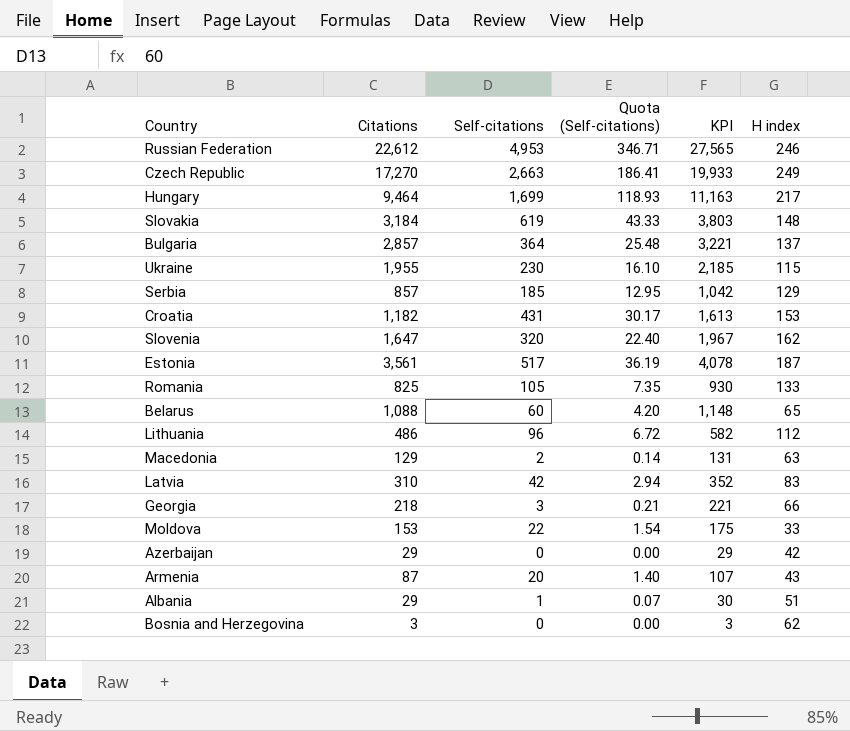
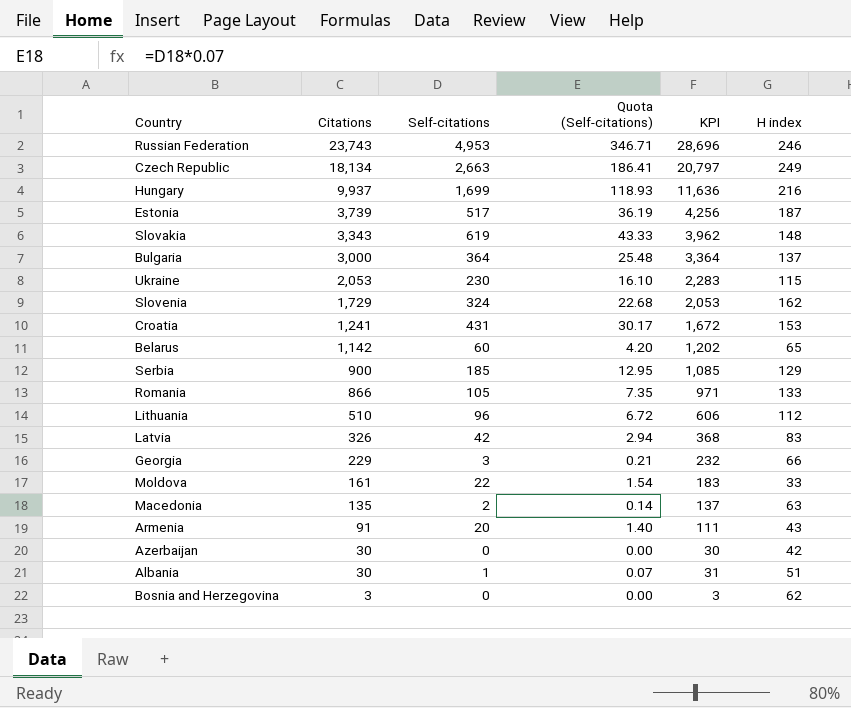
row order: none -> Citations descending
Russian Federation | Citations: 22,612 -> 23,743
Russian Federation | KPI: 27,565 -> 28,696
Czech Republic | Citations: 17,270 -> 18,134
Czech Republic | KPI: 19,933 -> 20,797
Hungary | Citations: 9,464 -> 9,937
Hungary | KPI: 11,163 -> 11,636
Hungary | H index: 217 -> 216
Estonia | Citations: 3,561 -> 3,739
Estonia | KPI: 4,078 -> 4,256
Slovakia | Citations: 3,184 -> 3,343
Slovakia | KPI: 3,803 -> 3,962
Bulgaria | Citations: 2,857 -> 3,000
Bulgaria | KPI: 3,221 -> 3,364
Ukraine | Citations: 1,955 -> 2,053
Ukraine | KPI: 2,185 -> 2,283
Slovenia | Citations: 1,647 -> 1,729
Slovenia | Self-citations: 320 -> 324
Slovenia | Quota (Self-citations): 22.40 -> 22.68
Slovenia | KPI: 1,967 -> 2,053
Croatia | Citations: 1,182 -> 1,241
Croatia | KPI: 1,613 -> 1,672
Belarus | Citations: 1,088 -> 1,142
Belarus | KPI: 1,148 -> 1,202
Serbia | Citations: 857 -> 900
Serbia | KPI: 1,042 -> 1,085
Romania | Citations: 825 -> 866
Romania | KPI: 930 -> 971
Lithuania | Citations: 486 -> 510
Lithuania | KPI: 582 -> 606
Latvia | Citations: 310 -> 326
Latvia | KPI: 352 -> 368
Georgia | Citations: 218 -> 229
Georgia | KPI: 221 -> 232
Moldova | Citations: 153 -> 161
Moldova | KPI: 175 -> 183
Macedonia | Citations: 129 -> 135
Macedonia | KPI: 131 -> 137
Armenia | Citations: 87 -> 91
Armenia | KPI: 107 -> 111
Azerbaijan | Citations: 29 -> 30
Azerbaijan | KPI: 29 -> 30
Albania | Citations: 29 -> 30
Albania | KPI: 30 -> 31

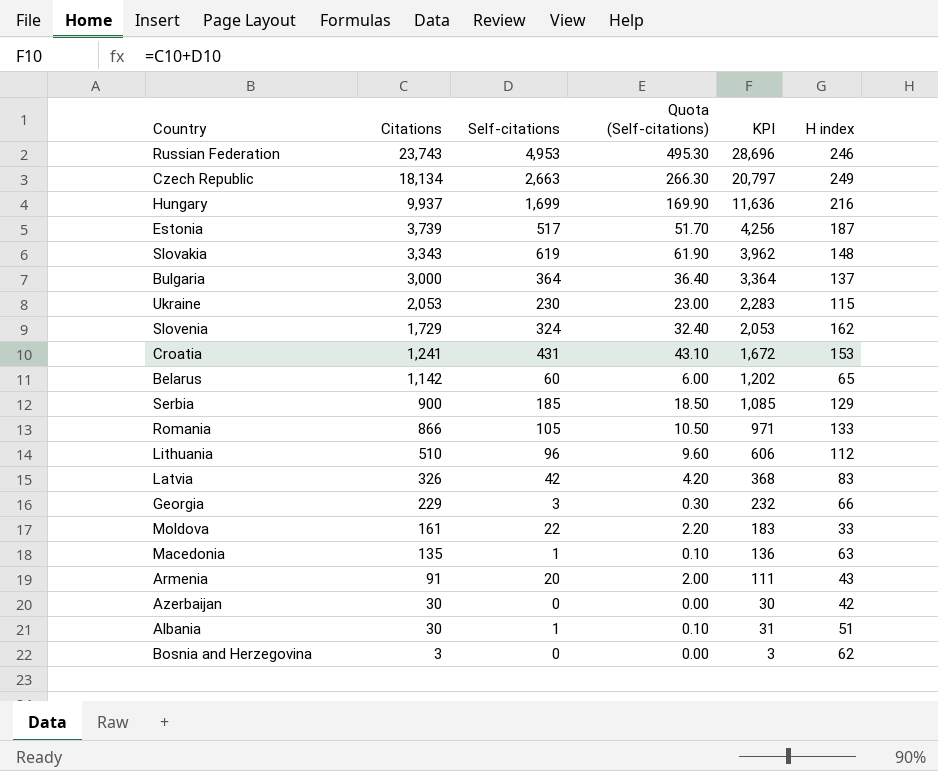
column Quota (Self-citations) | formula: [Self-citations] * 0.07 -> [Self-citations] * 0.1
Macedonia | Self-citations: 2 -> 1
Macedonia | KPI: 137 -> 136

